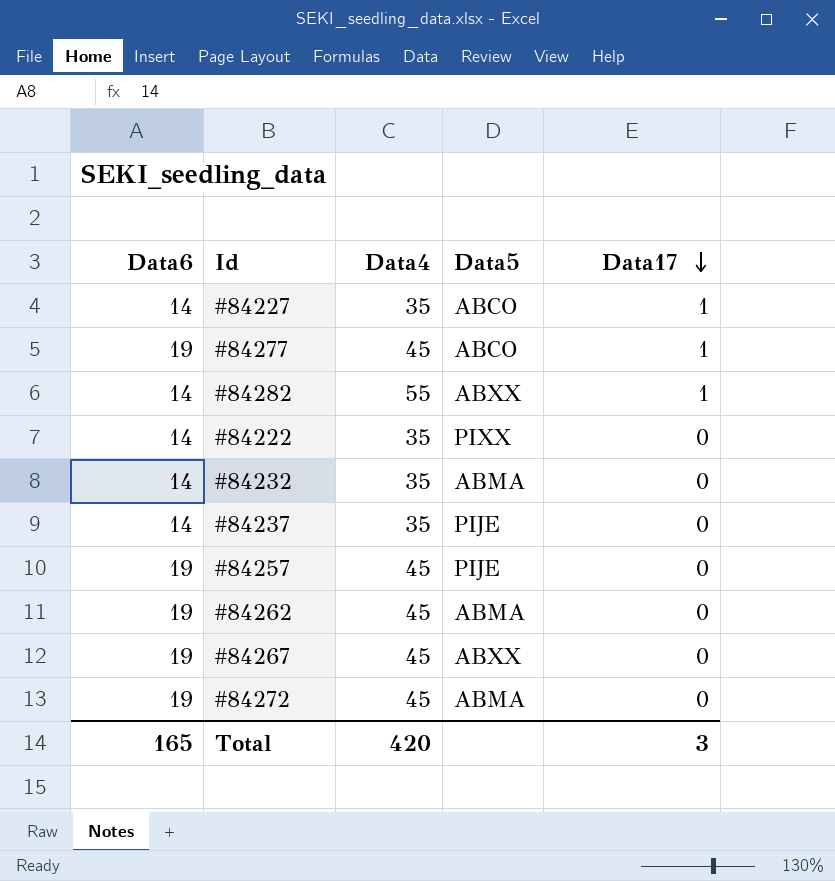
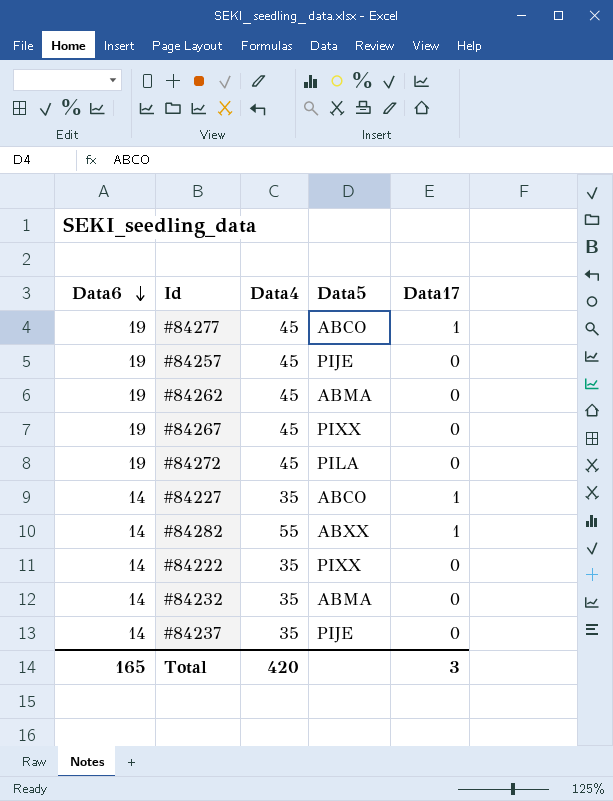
row order: Data17 descending -> Data6 descending
#84267 | Data5: ABXX -> PIXX
#84272 | Data5: ABMA -> PILA

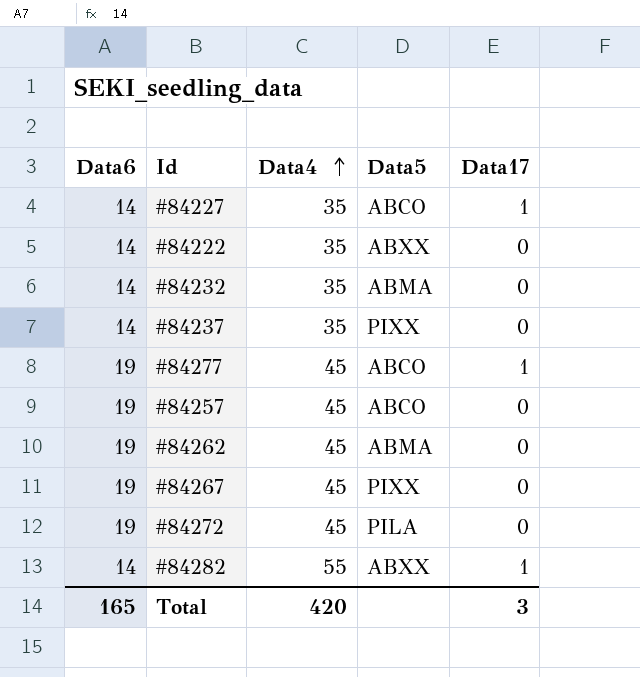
row order: Data6 descending -> Data4 ascending
#84222 | Data5: PIXX -> ABXX
#84237 | Data5: PIJE -> PIXX
#84257 | Data5: PIJE -> ABCO

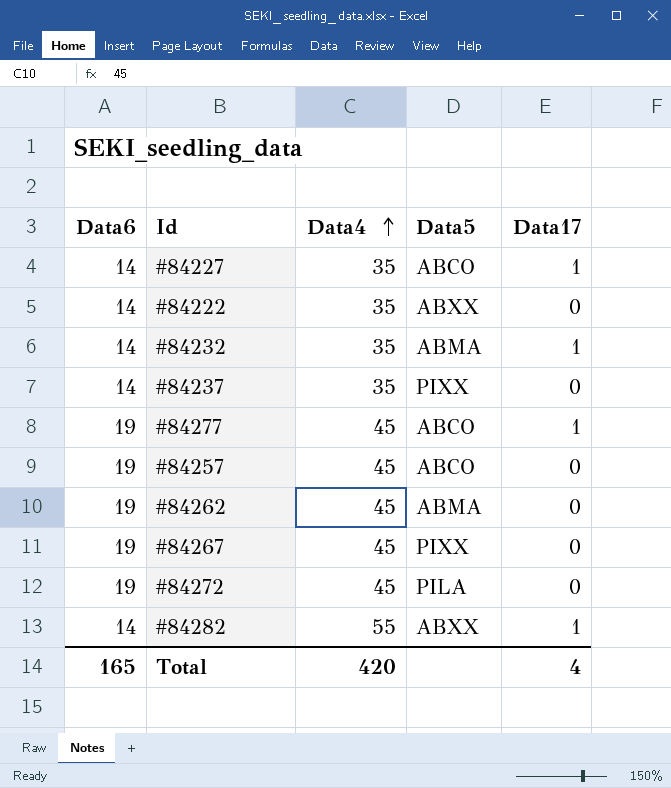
#84232 | Data17: 0 -> 1
Total | Data17: 3 -> 4

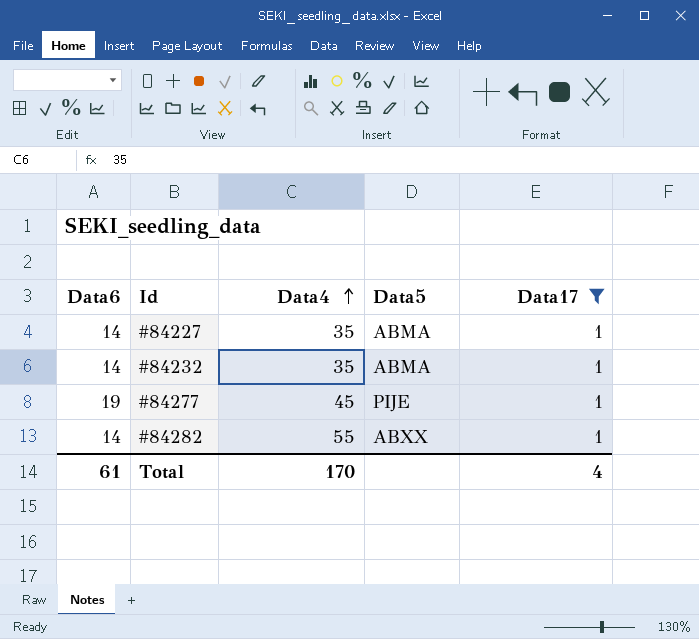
filter: none -> Data17 = 1
#84227 | Data5: ABCO -> ABMA
#84277 | Data5: ABCO -> PIJE
Total | Data6: 165 -> 61
Total | Data4: 420 -> 170

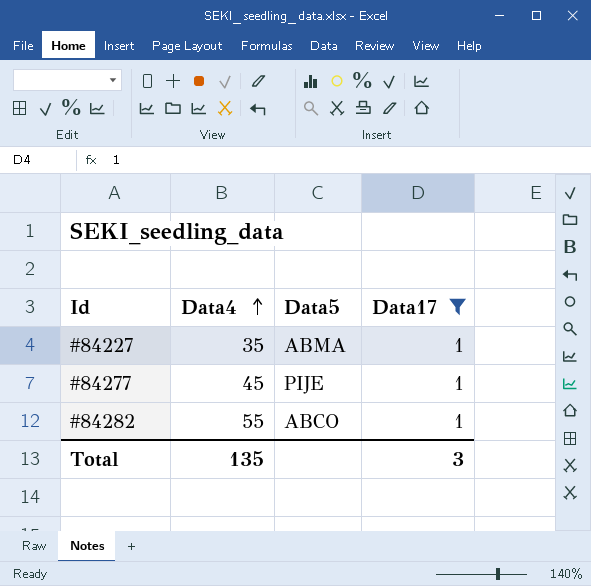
column Data6 | position: 1 -> none
row #84232: 14 | 35 | ABMA | 1 -> none
#84282 | Data5: ABXX -> ABCO
Total | Data4: 170 -> 135
Total | Data17: 4 -> 3

